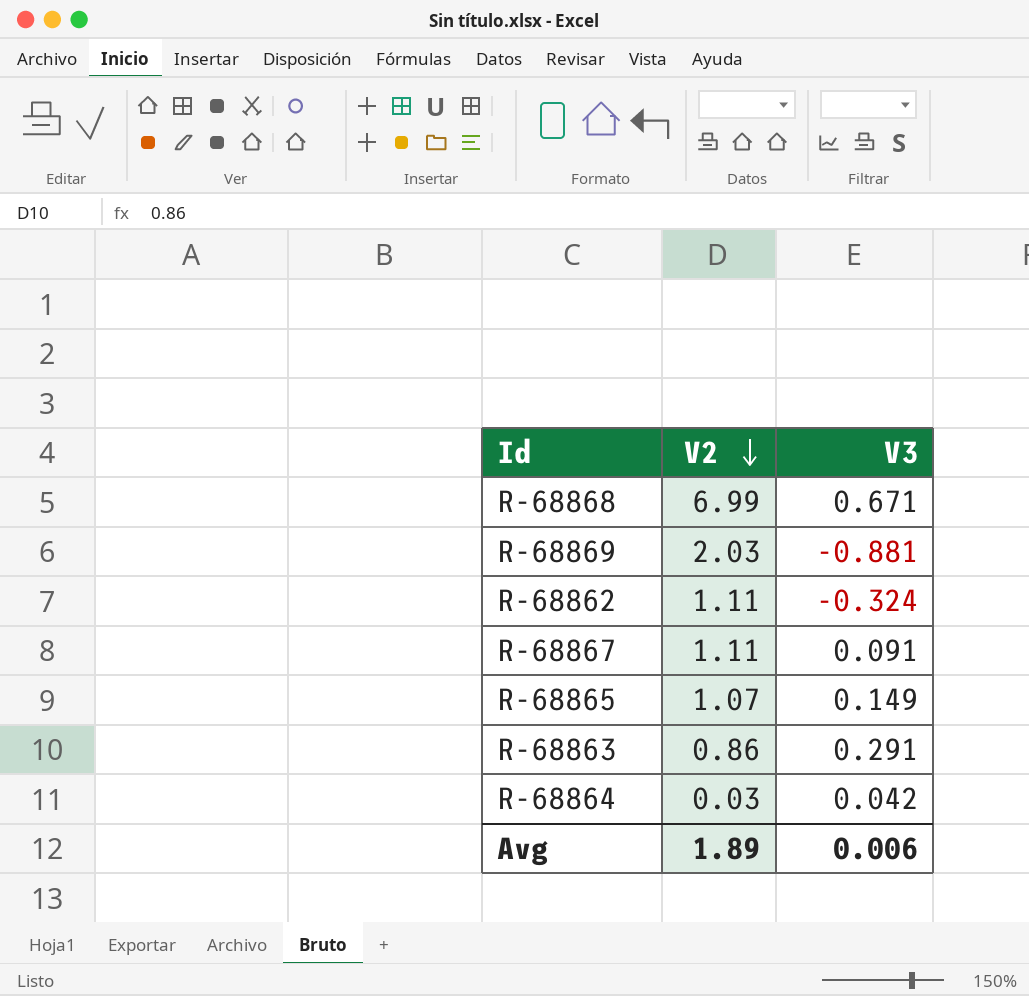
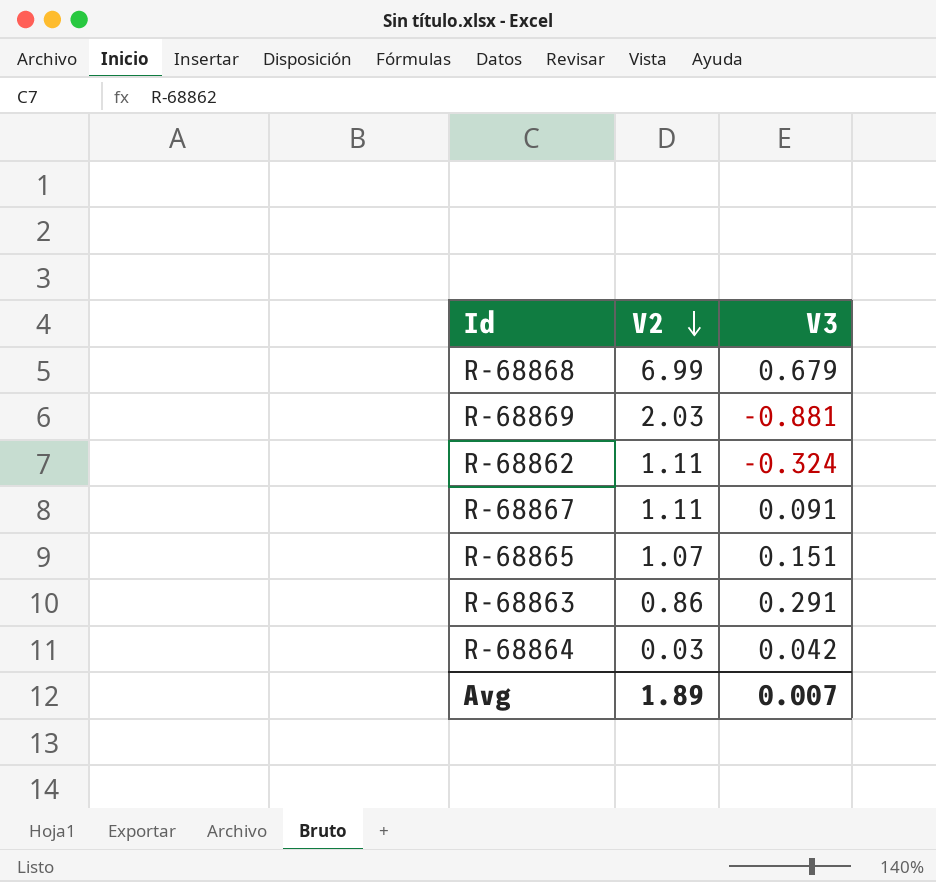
R-68868 | V3: 0.671 -> 0.679
R-68865 | V3: 0.149 -> 0.151
Avg | V3: 0.006 -> 0.007

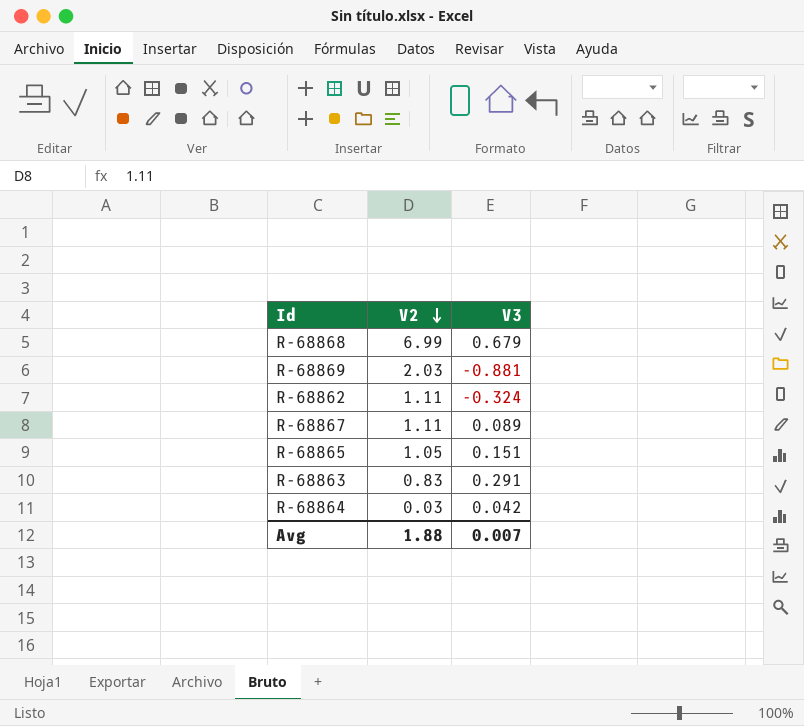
R-68867 | V3: 0.091 -> 0.089
R-68865 | V2: 1.07 -> 1.05
R-68863 | V2: 0.86 -> 0.83
Avg | V2: 1.89 -> 1.88

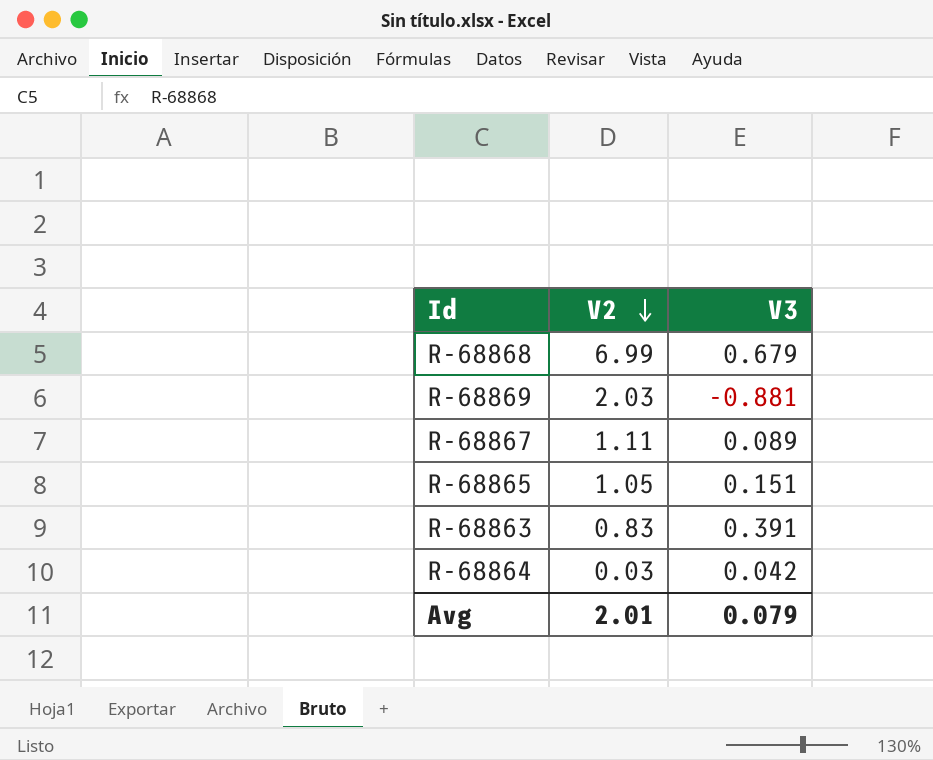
row R-68862: 1.11 | -0.324 -> none
R-68863 | V3: 0.291 -> 0.391
Avg | V2: 1.88 -> 2.01
Avg | V3: 0.007 -> 0.079

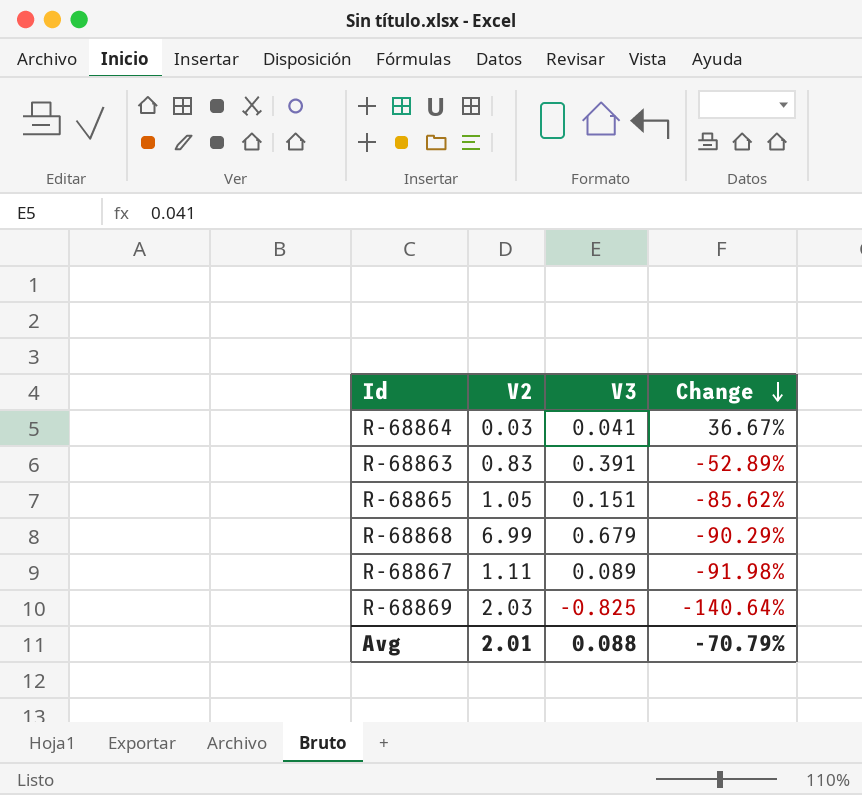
row order: V2 descending -> Change descending
column Change | formula: none -> ([V3] - [V2]) / [V2]
R-68864 | V3: 0.042 -> 0.041
R-68869 | V3: -0.881 -> -0.825
Avg | V3: 0.079 -> 0.088

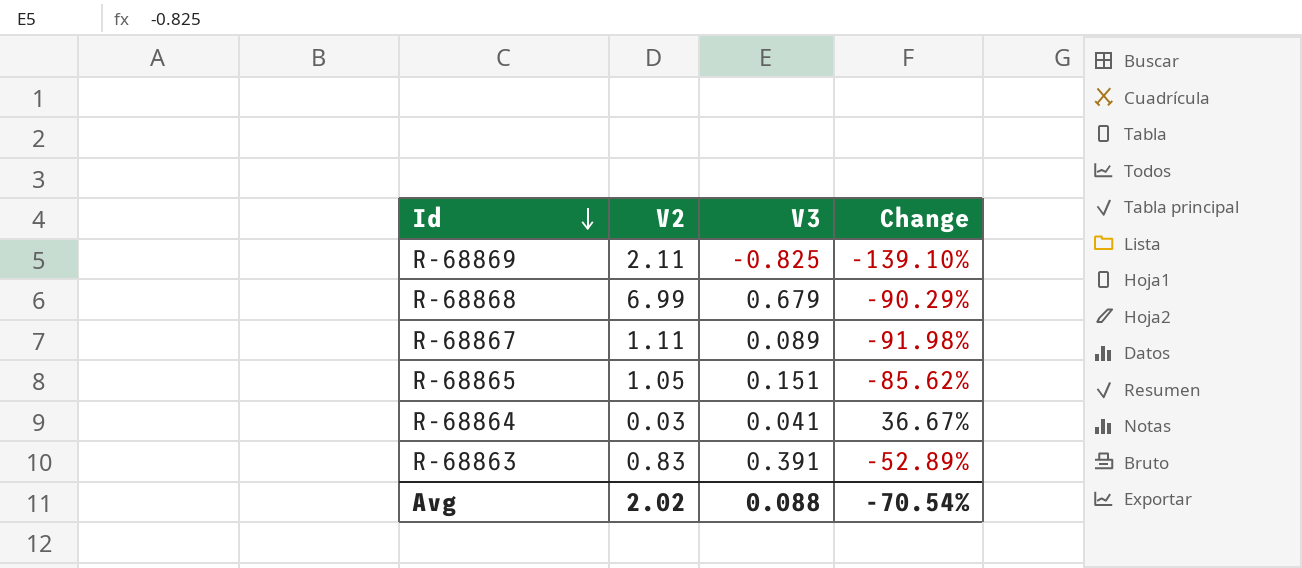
row order: Change descending -> Id descending
R-68869 | V2: 2.03 -> 2.11
R-68869 | Change: -140.64% -> -139.10%
Avg | V2: 2.01 -> 2.02
Avg | Change: -70.79% -> -70.54%

